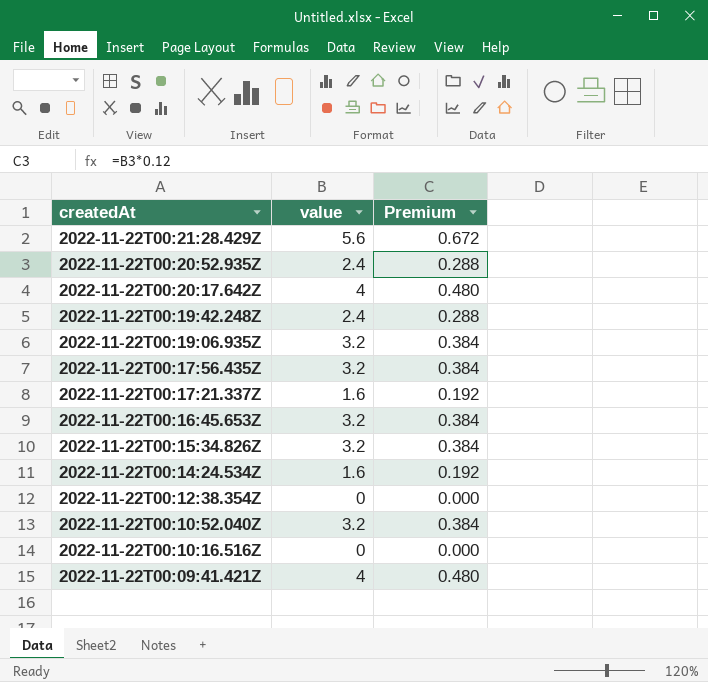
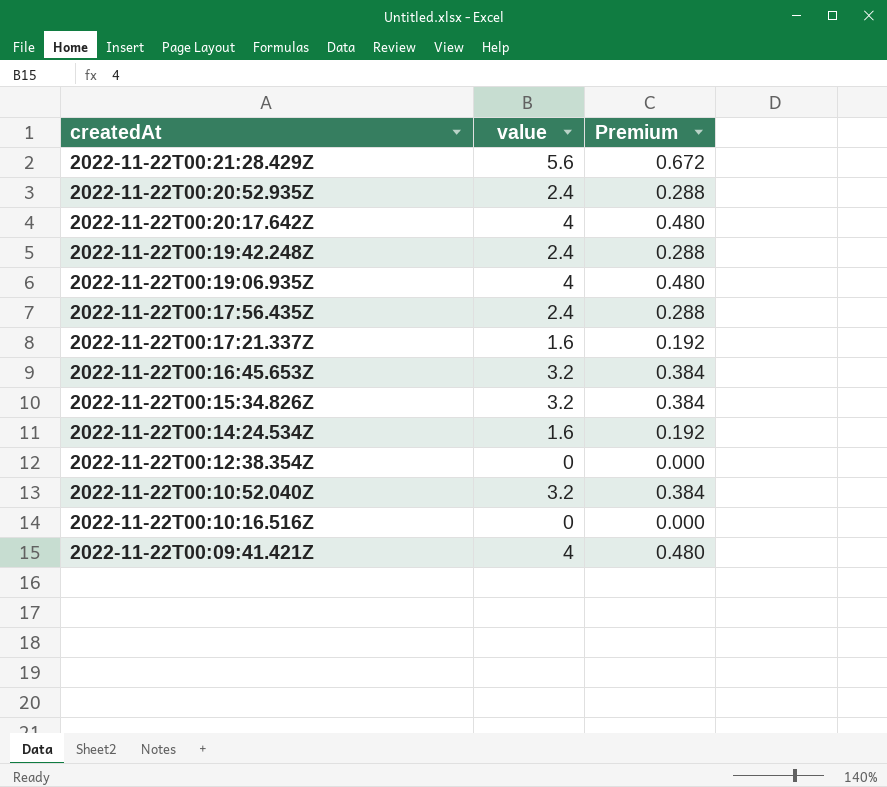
2022-11-22T00:19:06.935Z | value: 3.2 -> 4
2022-11-22T00:19:06.935Z | Premium: 0.384 -> 0.480
2022-11-22T00:17:56.435Z | value: 3.2 -> 2.4
2022-11-22T00:17:56.435Z | Premium: 0.384 -> 0.288

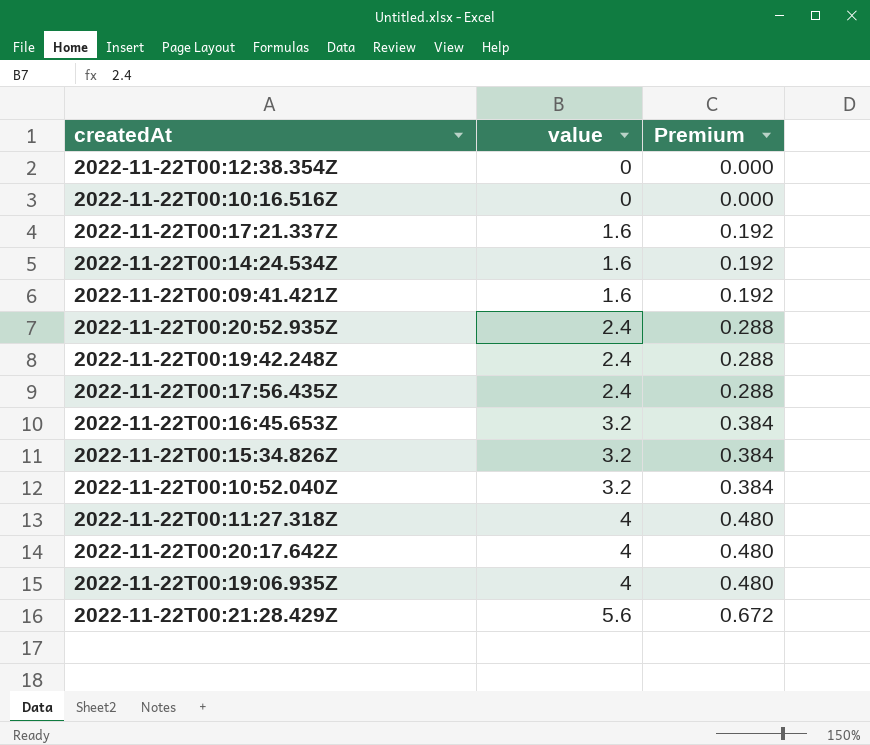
row order: createdAt descending -> value ascending
2022-11-22T00:09:41.421Z | value: 4 -> 1.6
2022-11-22T00:09:41.421Z | Premium: 0.480 -> 0.192
row 2022-11-22T00:11:27.318Z: none -> 4 | 0.480

